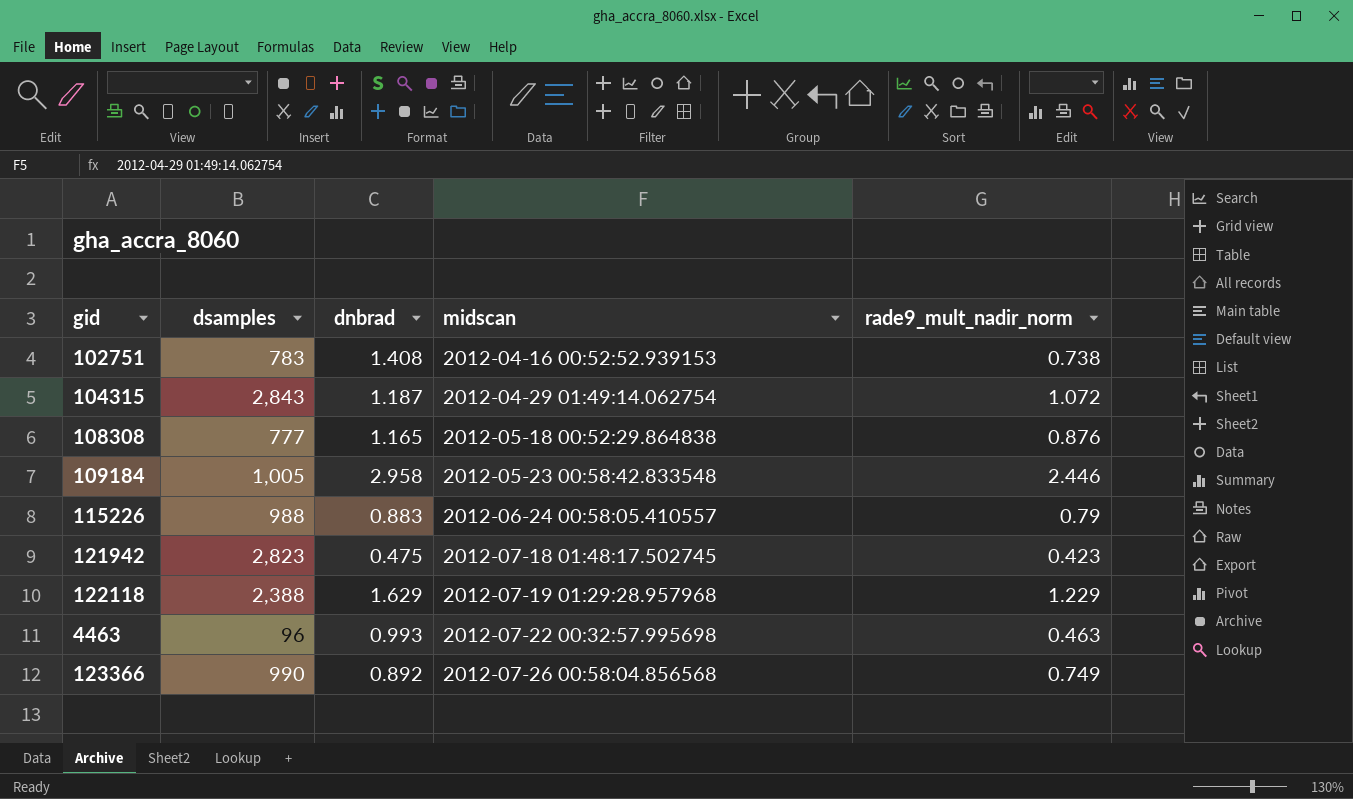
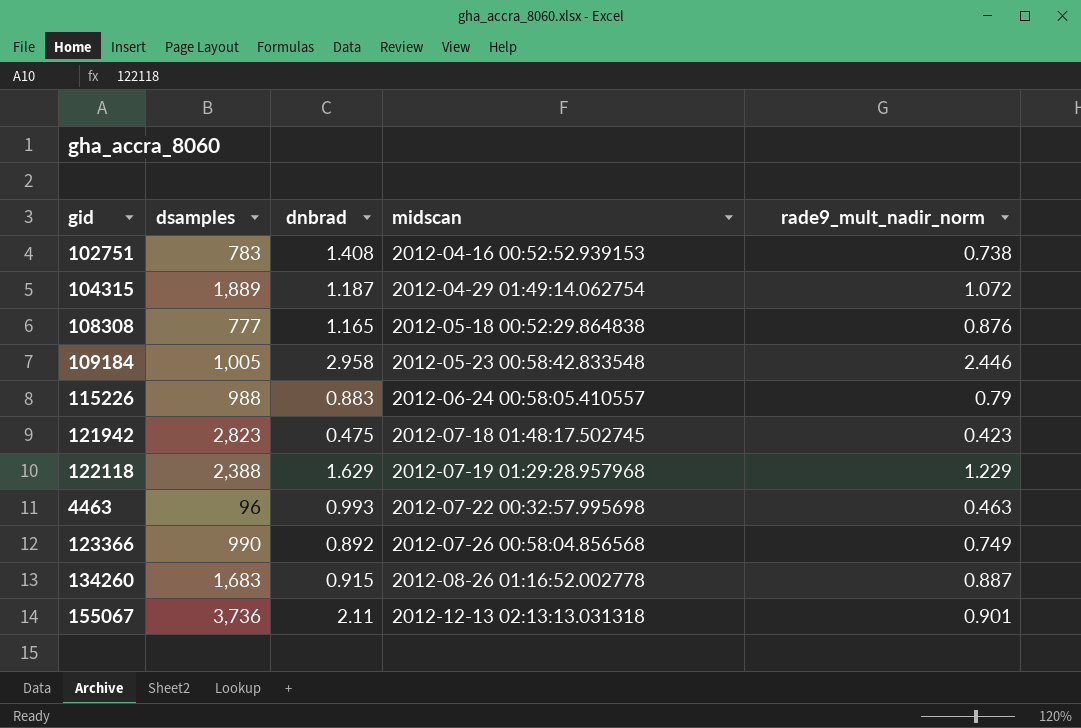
104315 | dsamples: 2,843 -> 1,889
row 134260: none -> 1,683 | 0.915 | 2012-08-26 01:16:52.002778 | 0.887
row 155067: none -> 3,736 | 2.11 | 2012-12-13 02:13:13.031318 | 0.901

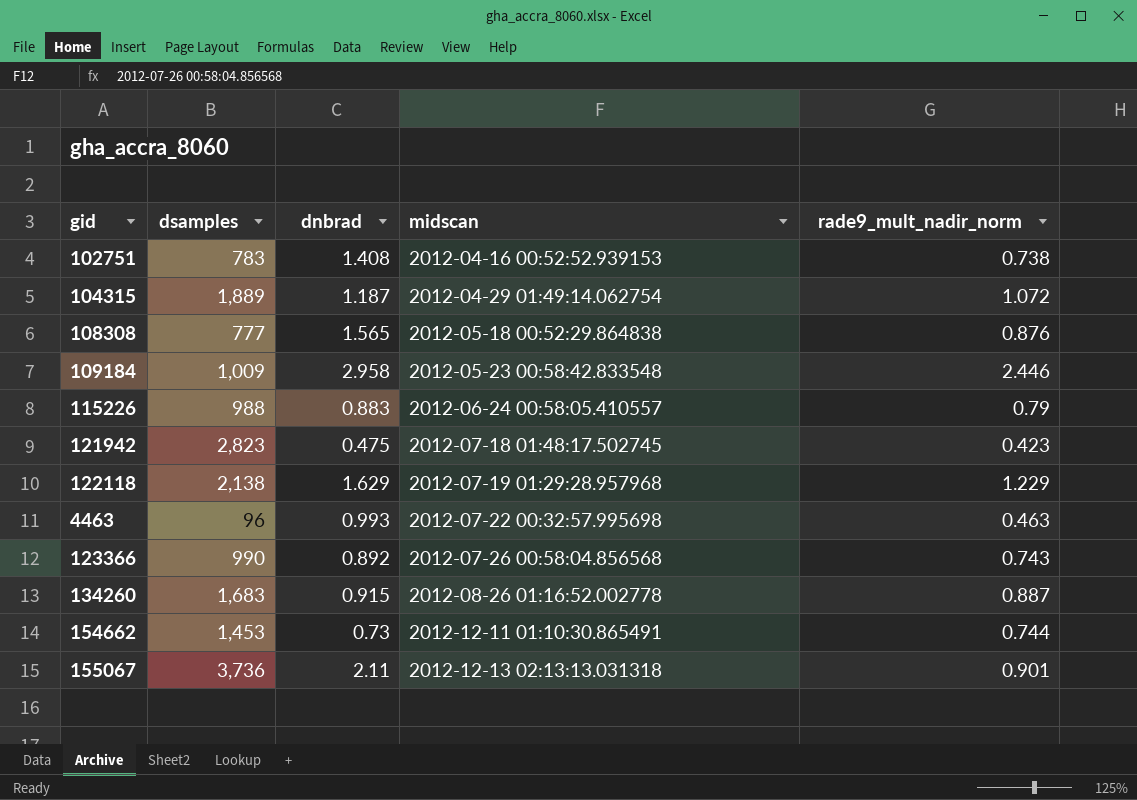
108308 | dnbrad: 1.165 -> 1.565
109184 | dsamples: 1,005 -> 1,009
122118 | dsamples: 2,388 -> 2,138
123366 | rade9_mult_nadir_norm: 0.749 -> 0.743
row 154662: none -> 1,453 | 0.73 | 2012-12-11 01:10:30.865491 | 0.744

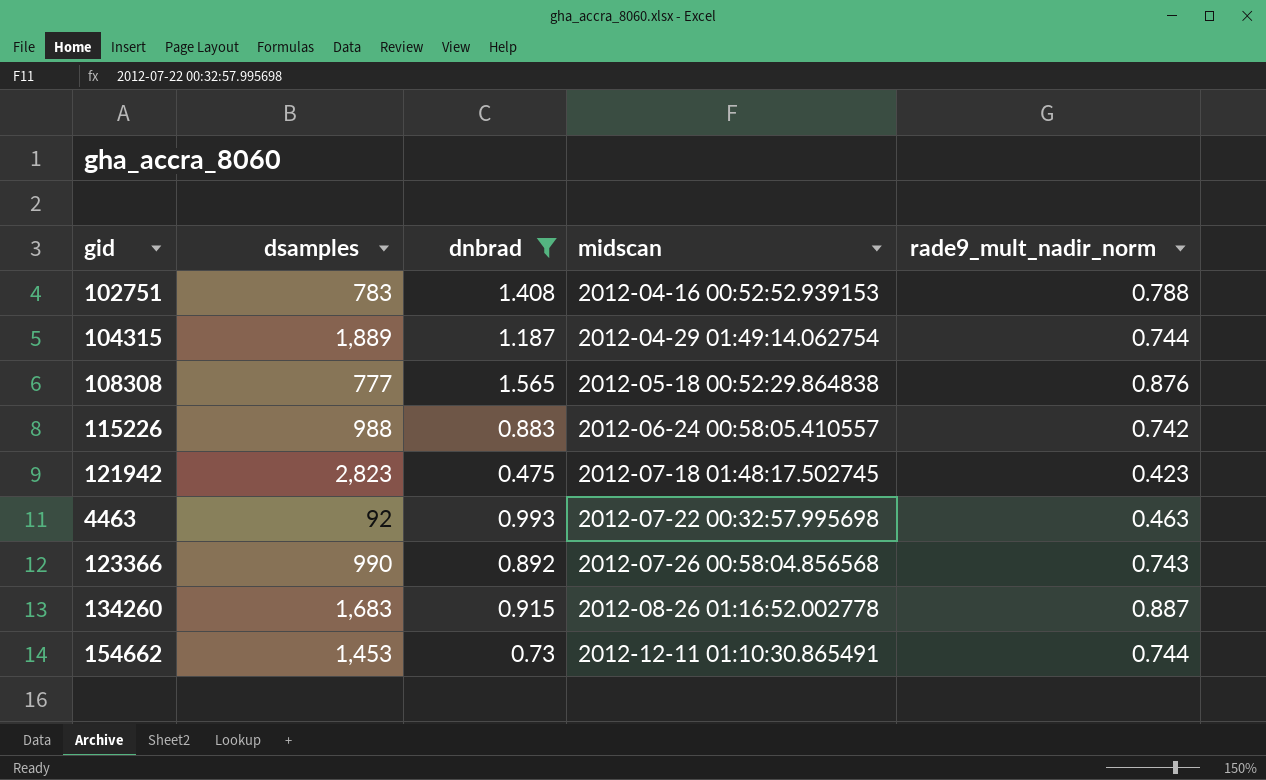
filter: none -> dnbrad <= 1.565
102751 | rade9_mult_nadir_norm: 0.738 -> 0.788
104315 | rade9_mult_nadir_norm: 1.072 -> 0.744
115226 | rade9_mult_nadir_norm: 0.79 -> 0.742
4463 | dsamples: 96 -> 92

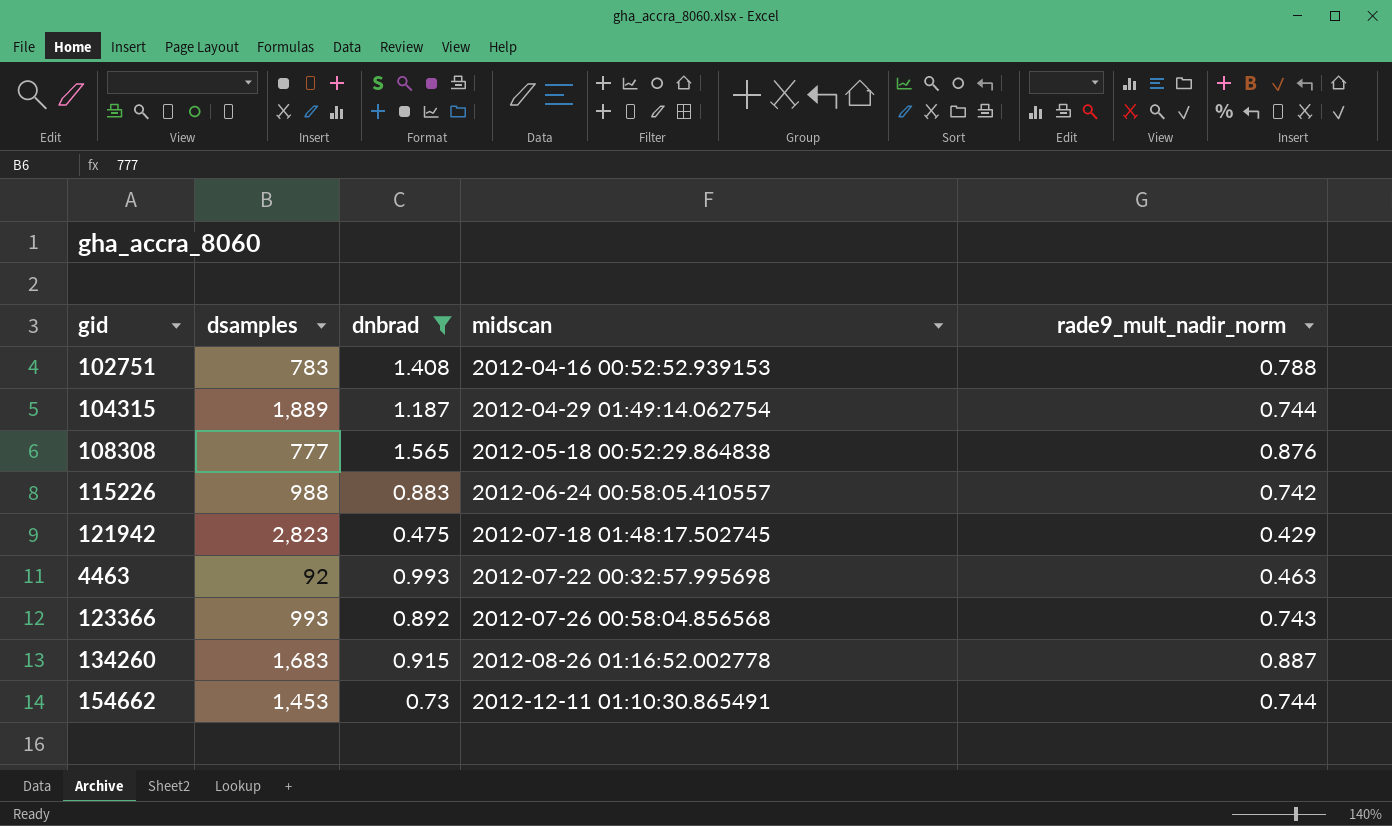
121942 | rade9_mult_nadir_norm: 0.423 -> 0.429
123366 | dsamples: 990 -> 993

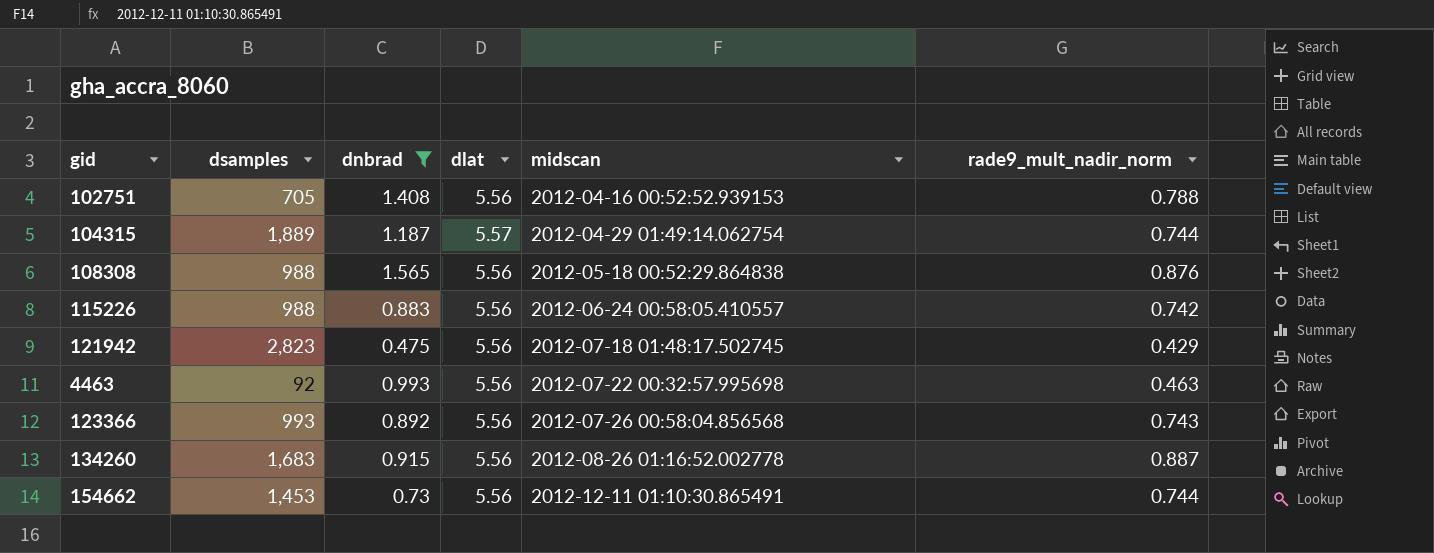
column dlat | position: none -> 4
102751 | dsamples: 783 -> 705
108308 | dsamples: 777 -> 988

